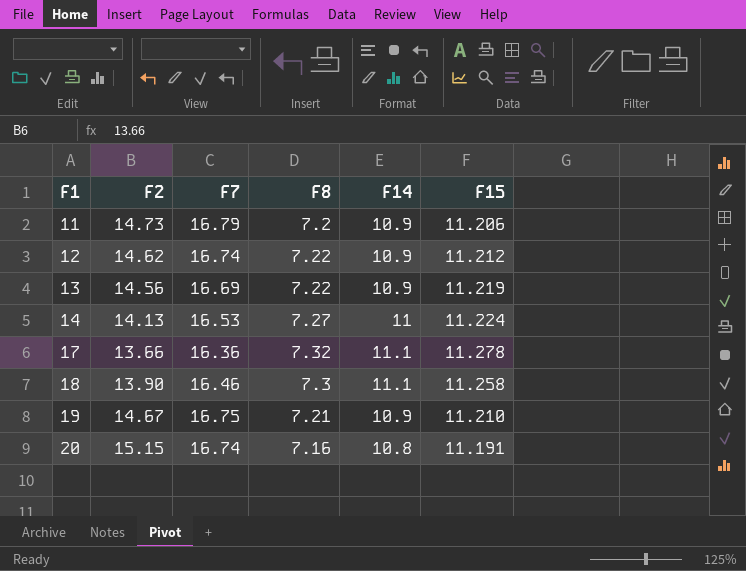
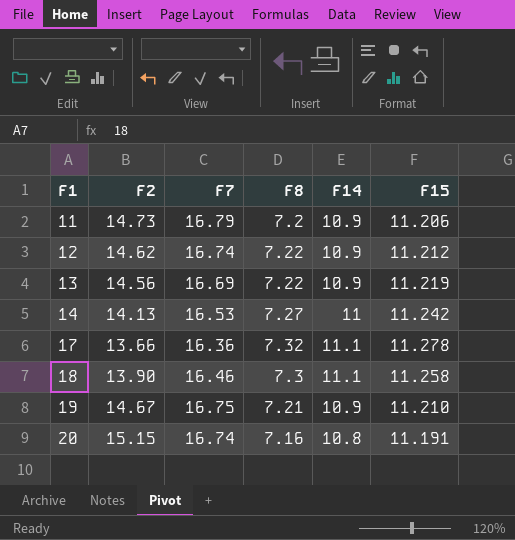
14 | F15: 11.224 -> 11.242

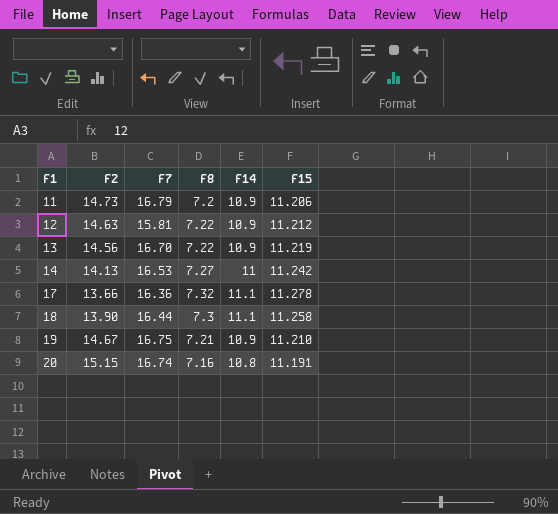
12 | F2: 14.62 -> 14.63
12 | F7: 16.74 -> 15.81
13 | F7: 16.69 -> 16.70
18 | F7: 16.46 -> 16.44

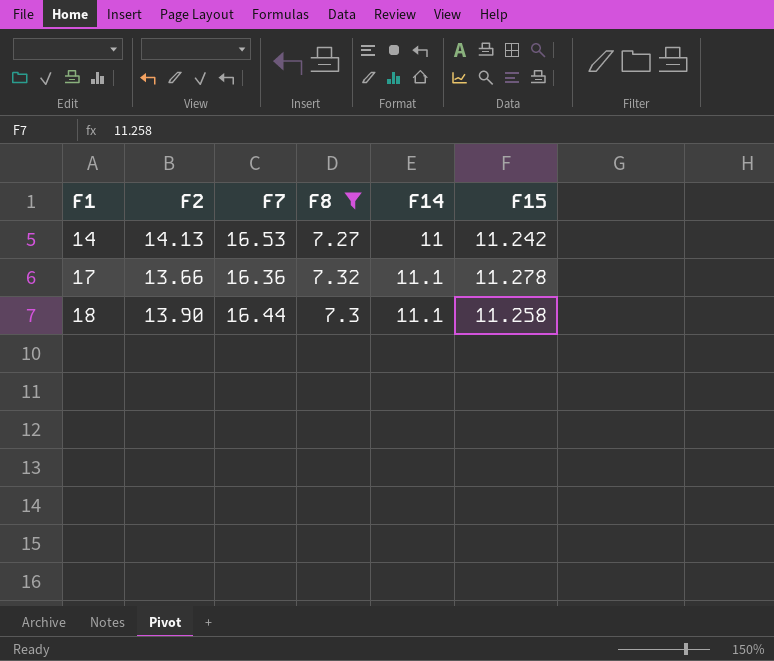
filter: none -> F8 >= 7.27

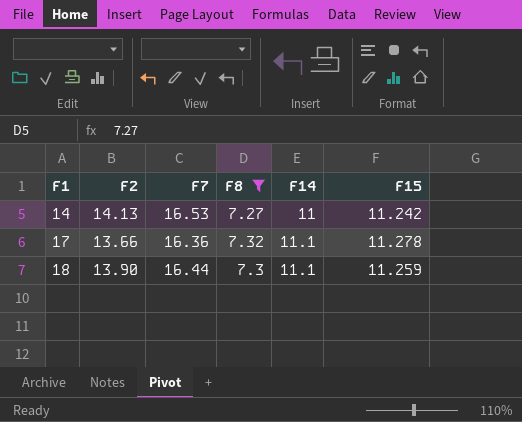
18 | F15: 11.258 -> 11.259

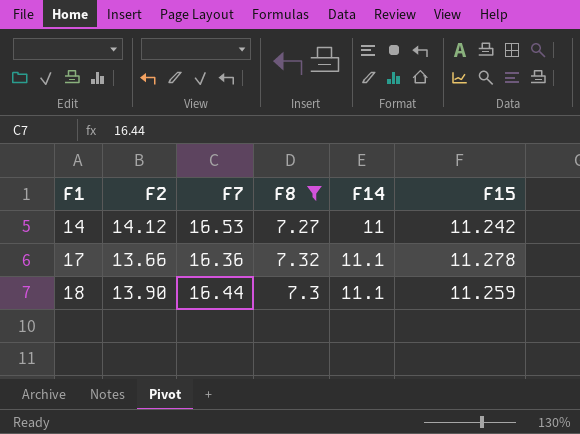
14 | F2: 14.13 -> 14.12

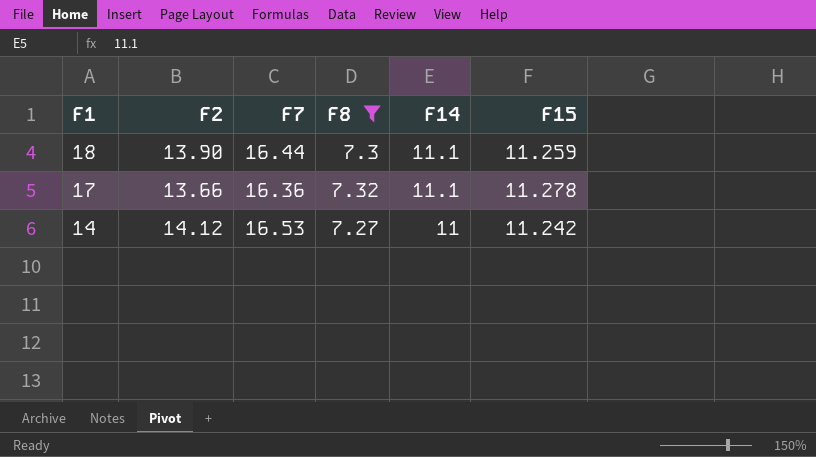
row order: F1 ascending -> F1 descending

